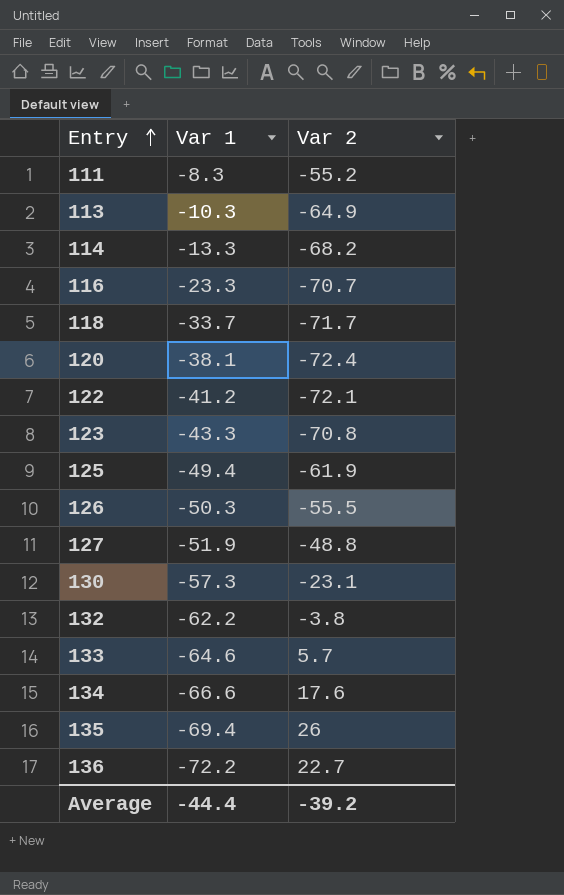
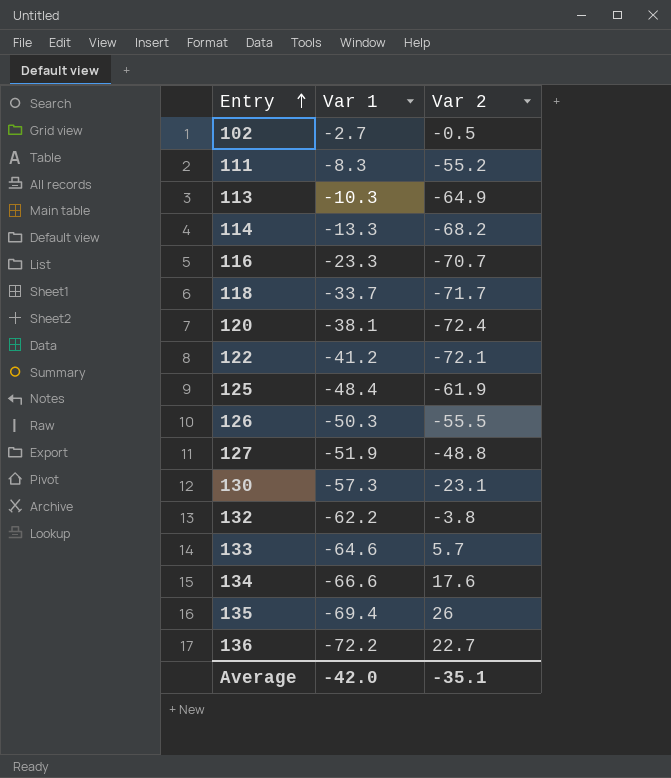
row 123: -43.3 | -70.8 -> none
row 102: none -> -2.7 | -0.5
125 | Var 1: -49.4 -> -48.4
Average | Var 1: -44.4 -> -42.0
Average | Var 2: -39.2 -> -35.1

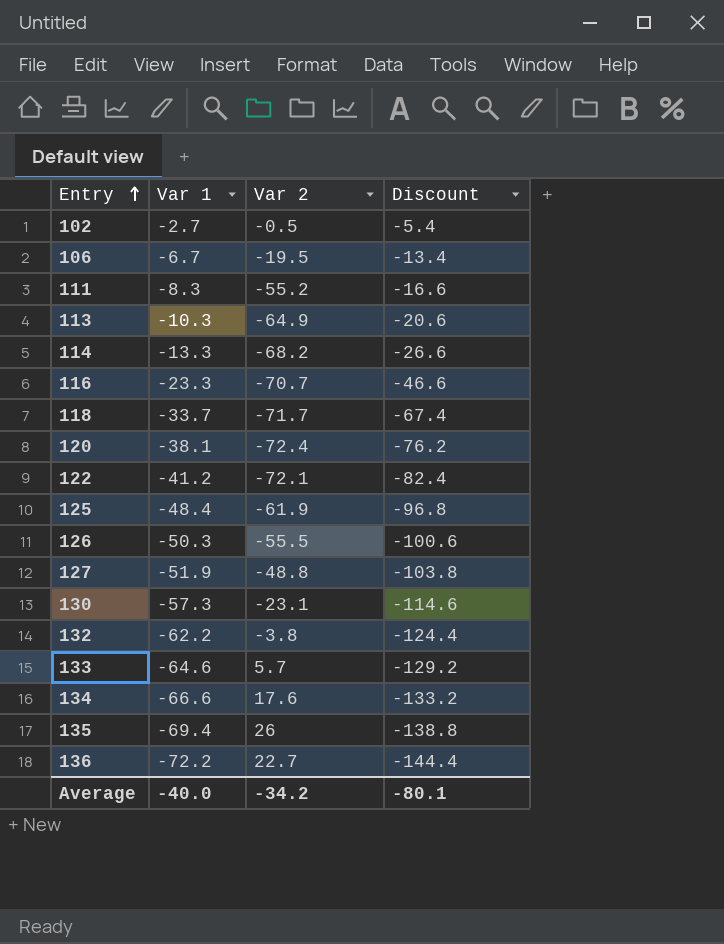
column Discount | formula: none -> [Var 1] * 2
row 106: none -> -6.7 | -19.5 | -13.4
Average | Var 1: -42.0 -> -40.0
Average | Var 2: -35.1 -> -34.2

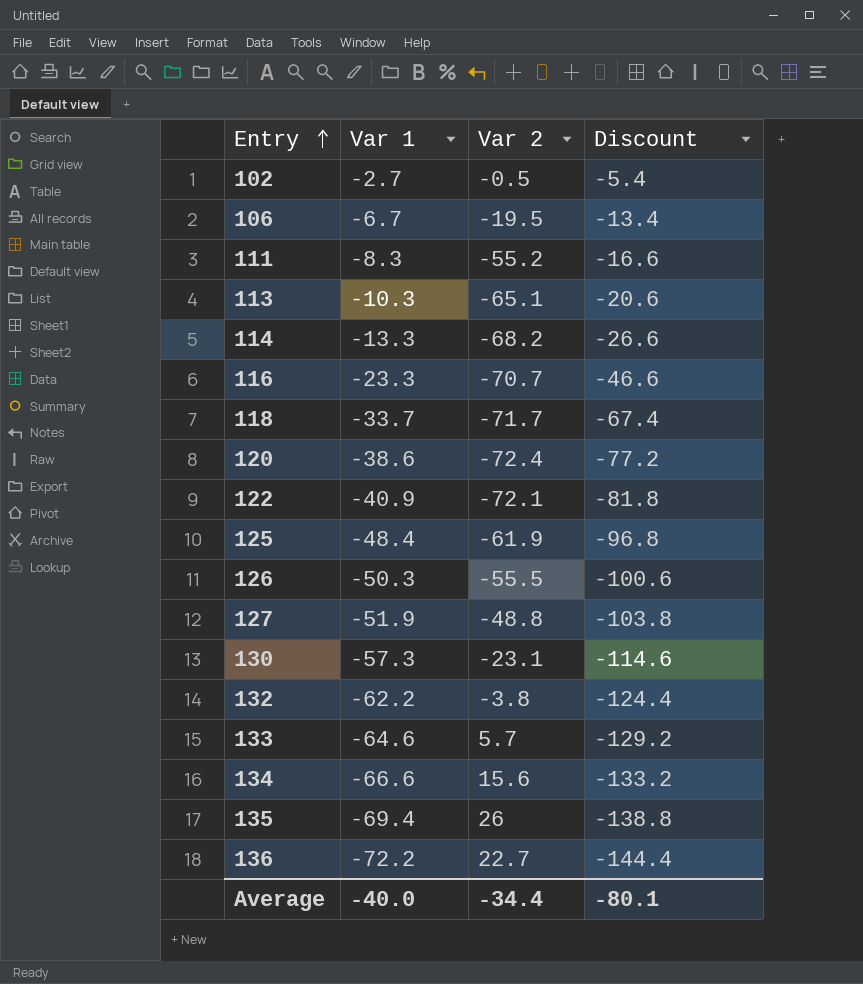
113 | Var 2: -64.9 -> -65.1
120 | Var 1: -38.1 -> -38.6
120 | Discount: -76.2 -> -77.2
122 | Var 1: -41.2 -> -40.9
122 | Discount: -82.4 -> -81.8
134 | Var 2: 17.6 -> 15.6
Average | Var 2: -34.2 -> -34.4

